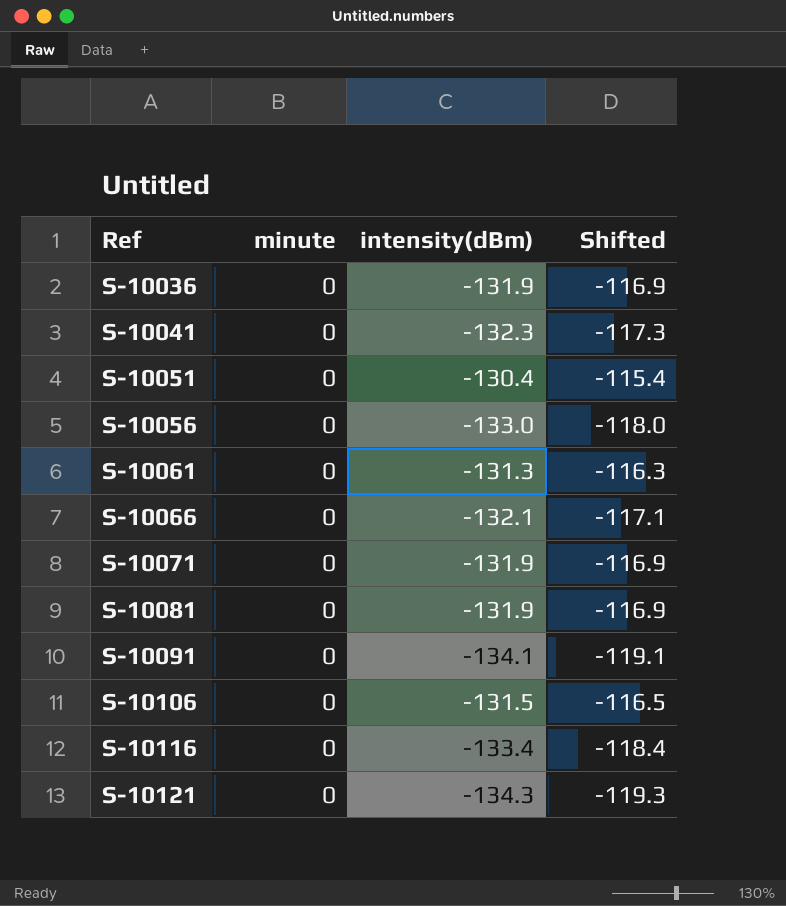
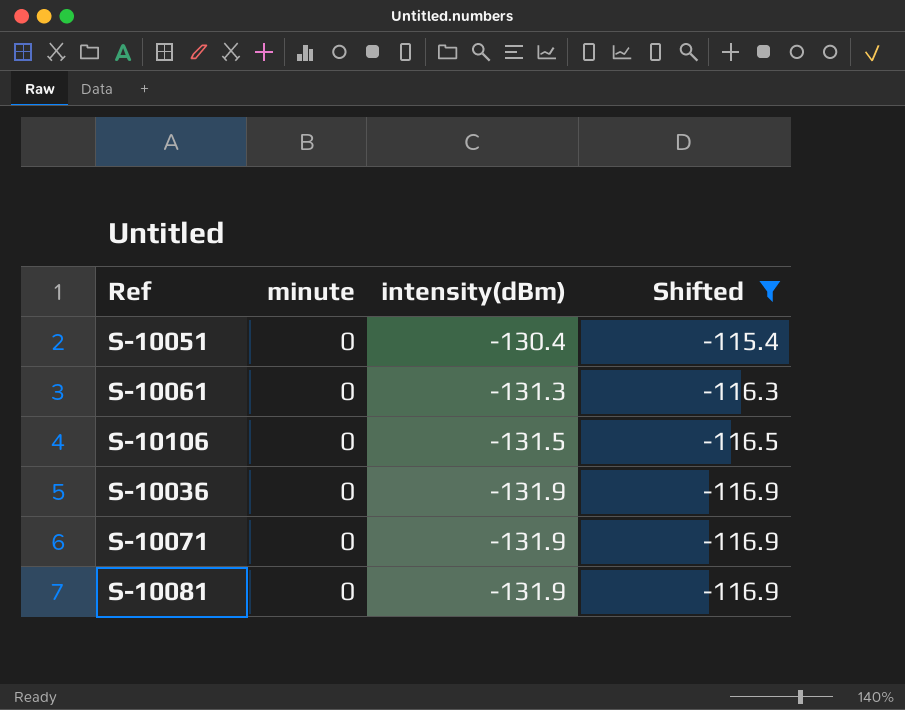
filter: none -> Shifted >= -116.9
row order: Ref ascending -> intensity(dBm) descending

